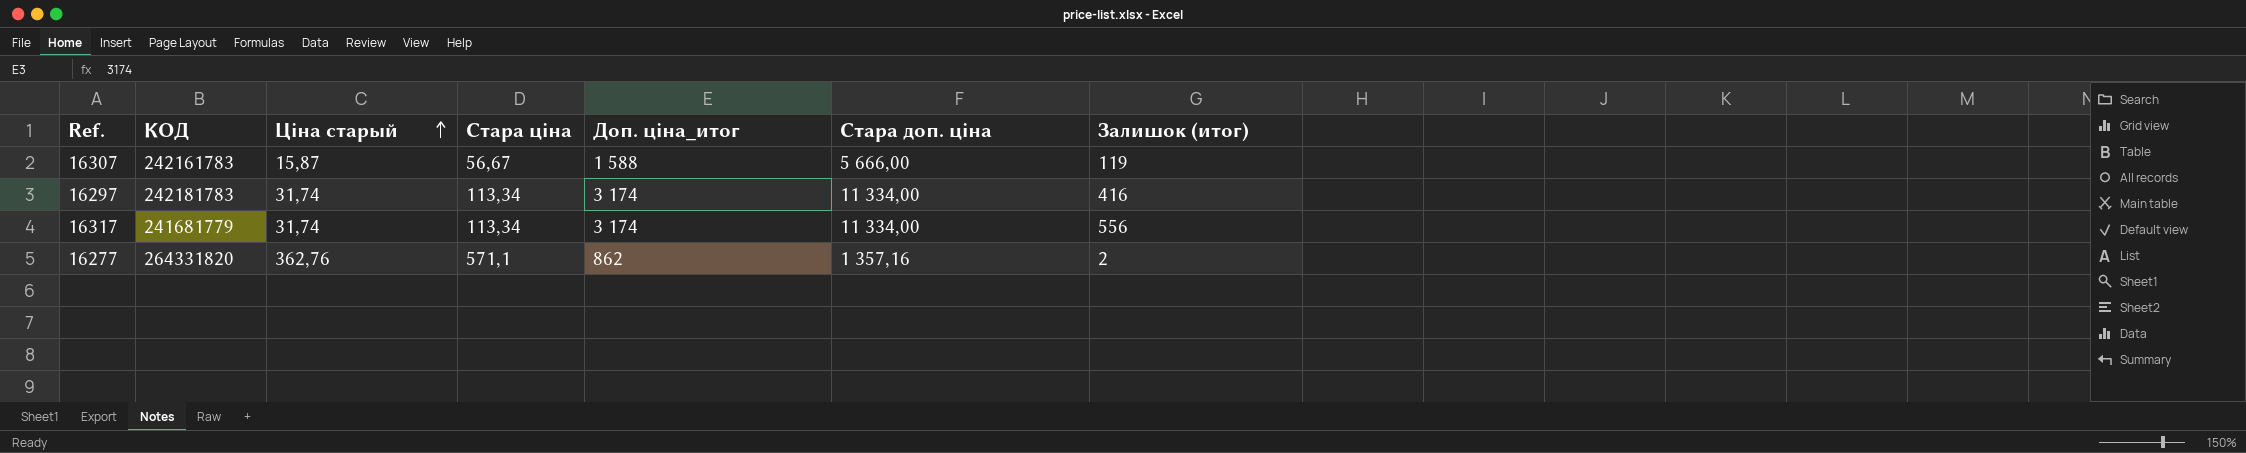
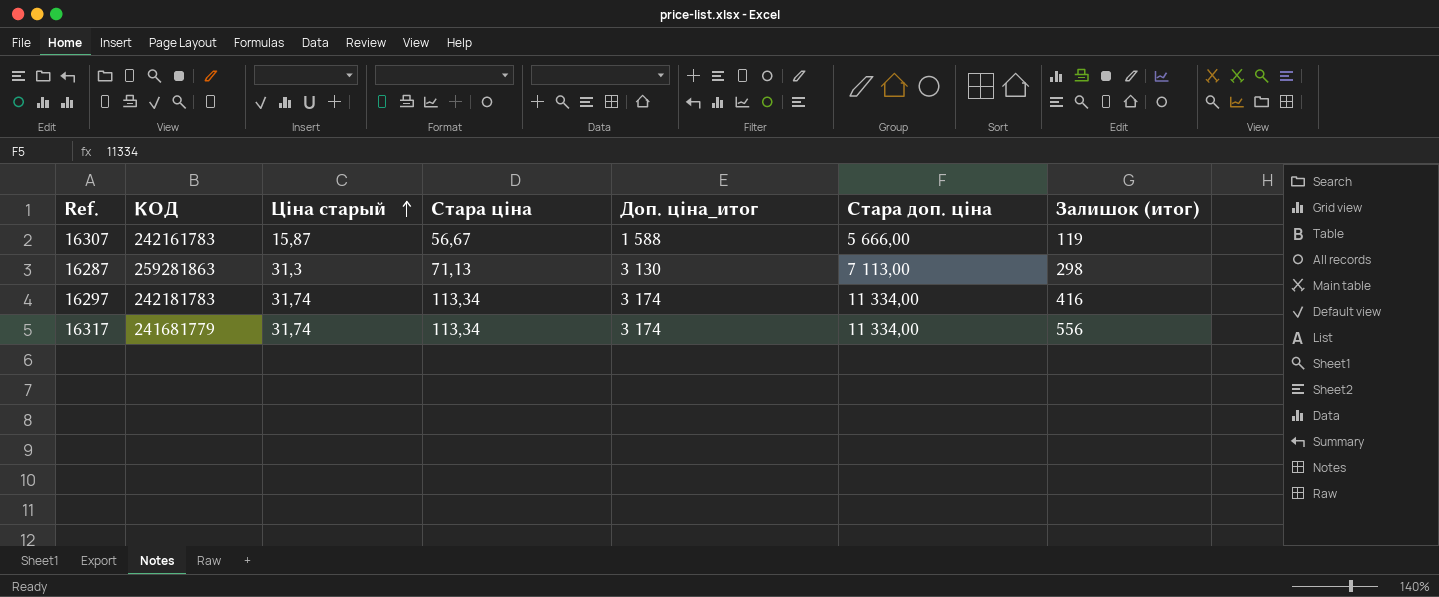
row 16277: 264331820 | 362,76 | 571,1 | 862 | 1 357,16 | 2 -> none
row 16287: none -> 259281863 | 31,3 | 71,13 | 3 130 | 7 113,00 | 298

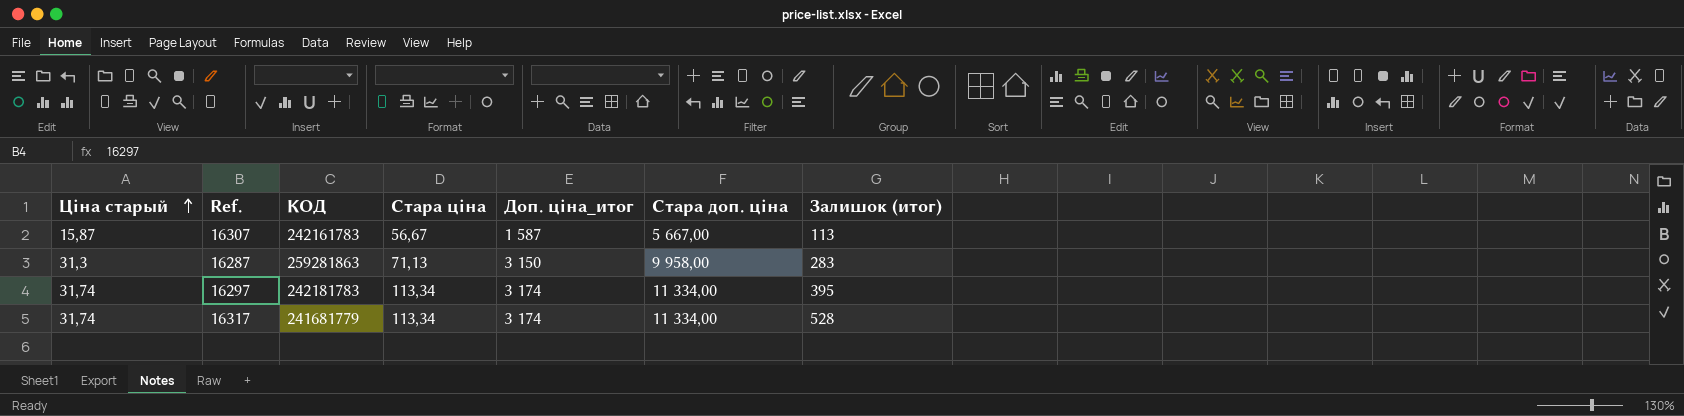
column Ціна старый | position: 3 -> 1
16307 | Доп. ціна_итог: 1 588 -> 1 587
16307 | Стара доп. ціна: 5 666,00 -> 5 667,00
16307 | Залишок (итог): 119 -> 113
16287 | Доп. ціна_итог: 3 130 -> 3 150
16287 | Стара доп. ціна: 7 113,00 -> 9 958,00
16287 | Залишок (итог): 298 -> 283
16297 | Залишок (итог): 416 -> 395
16317 | Залишок (итог): 556 -> 528

